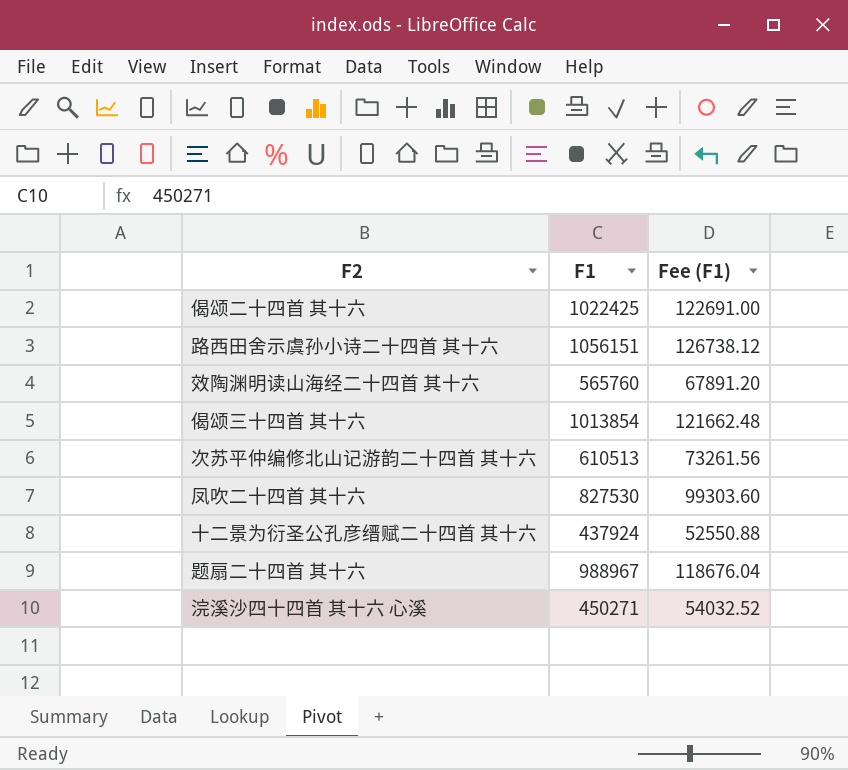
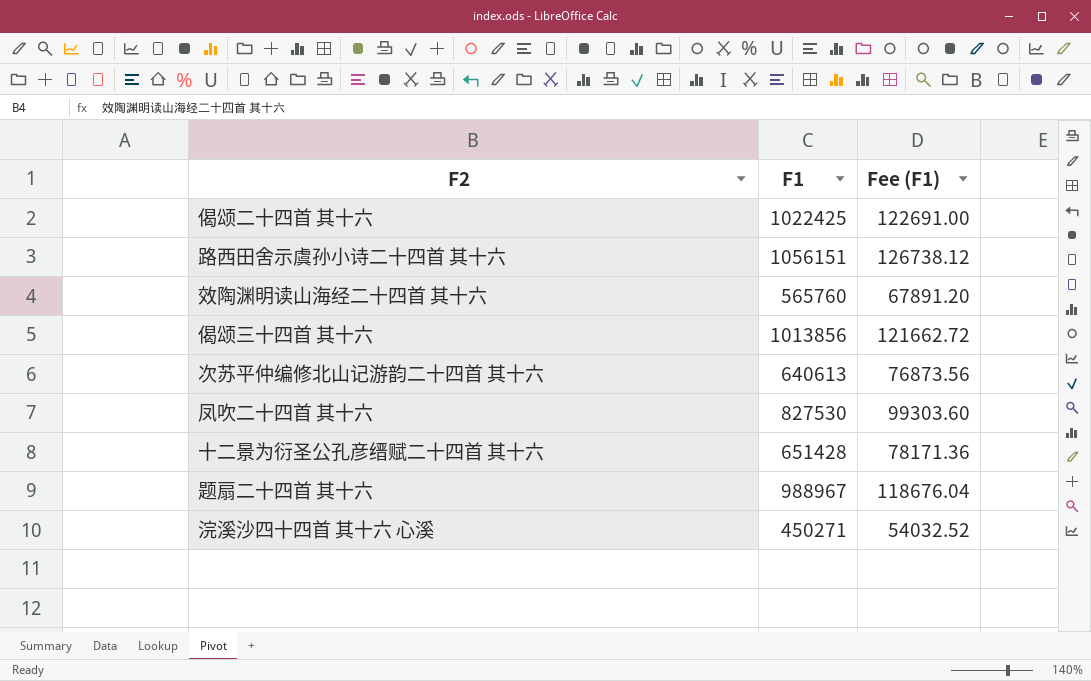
偈颂三十四首 其十六 | F1: 1013854 -> 1013856
偈颂三十四首 其十六 | Fee (F1): 121662.48 -> 121662.72
次苏平仲编修北山记游韵二十四首 其十六 | F1: 610513 -> 640613
次苏平仲编修北山记游韵二十四首 其十六 | Fee (F1): 73261.56 -> 76873.56
十二景为衍圣公孔彦缙赋二十四首 其十六 | F1: 437924 -> 651428
十二景为衍圣公孔彦缙赋二十四首 其十六 | Fee (F1): 52550.88 -> 78171.36

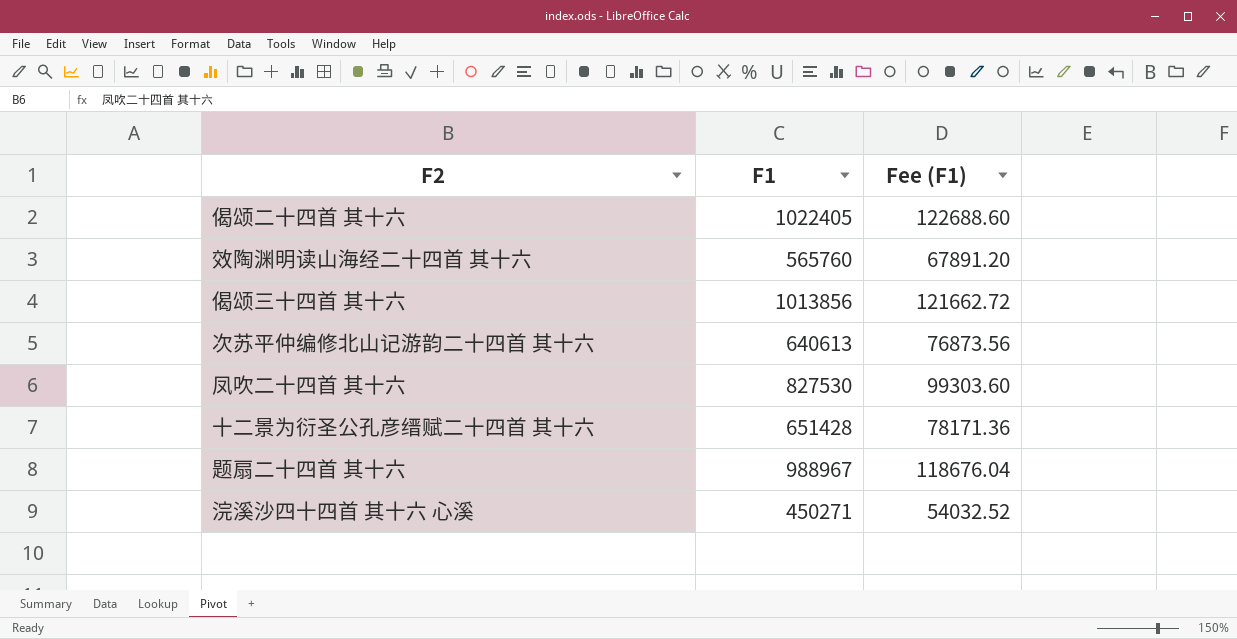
row 路西田舍示虞孙小诗二十四首 其十六: 1056151 | 126738.12 -> none
偈颂二十四首 其十六 | F1: 1022425 -> 1022405
偈颂二十四首 其十六 | Fee (F1): 122691.00 -> 122688.60

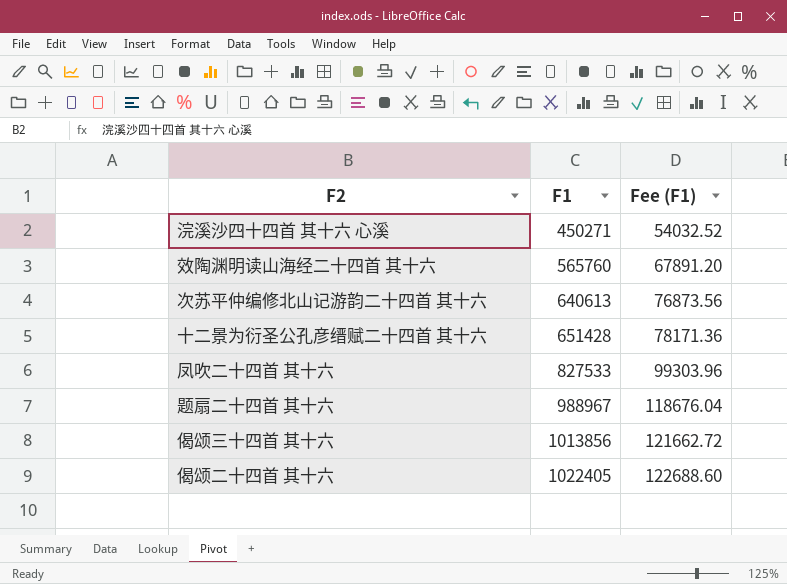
row order: none -> F1 ascending
凤吹二十四首 其十六 | F1: 827530 -> 827533
凤吹二十四首 其十六 | Fee (F1): 99303.60 -> 99303.96

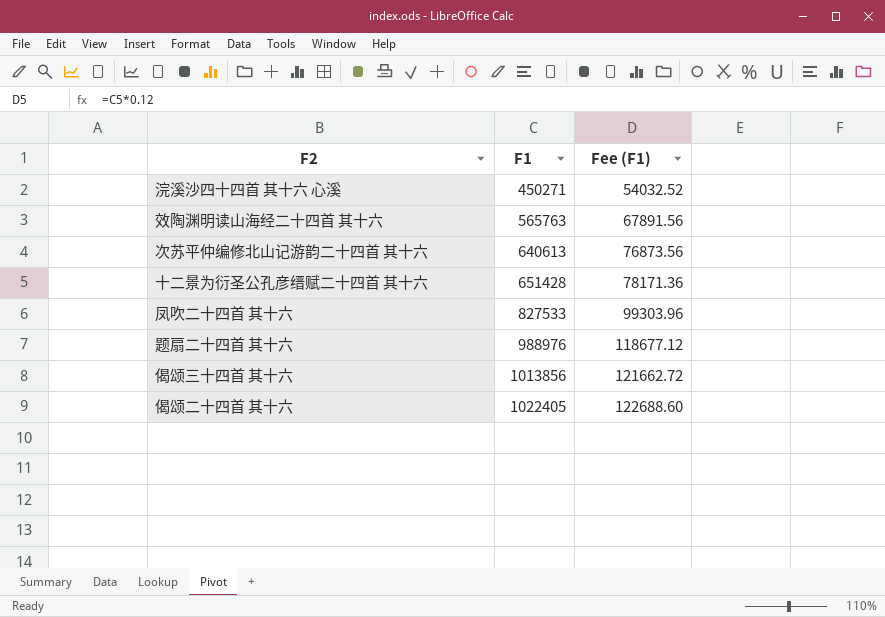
效陶渊明读山海经二十四首 其十六 | F1: 565760 -> 565763
效陶渊明读山海经二十四首 其十六 | Fee (F1): 67891.20 -> 67891.56
题扇二十四首 其十六 | F1: 988967 -> 988976
题扇二十四首 其十六 | Fee (F1): 118676.04 -> 118677.12

